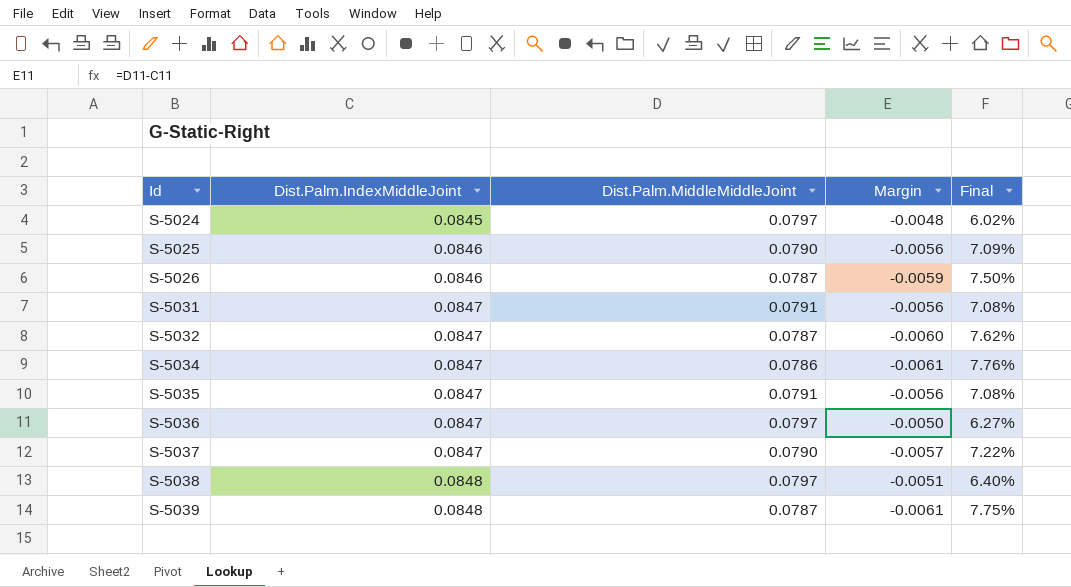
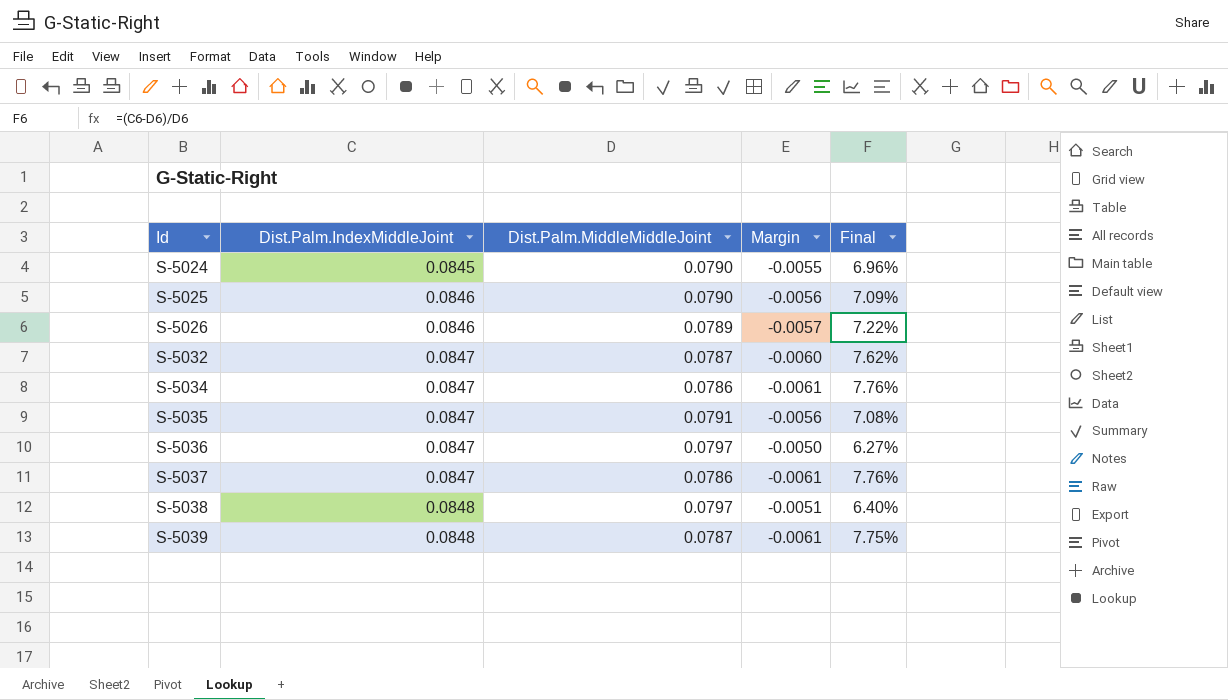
row S-5031: 0.0847 | 0.0791 | -0.0056 | 7.08% -> none
S-5024 | Dist.Palm.MiddleMiddleJoint: 0.0797 -> 0.0790
S-5024 | Margin: -0.0048 -> -0.0055
S-5024 | Final: 6.02% -> 6.96%
S-5026 | Dist.Palm.MiddleMiddleJoint: 0.0787 -> 0.0789
S-5026 | Margin: -0.0059 -> -0.0057
S-5026 | Final: 7.50% -> 7.22%
S-5037 | Dist.Palm.MiddleMiddleJoint: 0.0790 -> 0.0786
S-5037 | Margin: -0.0057 -> -0.0061
S-5037 | Final: 7.22% -> 7.76%

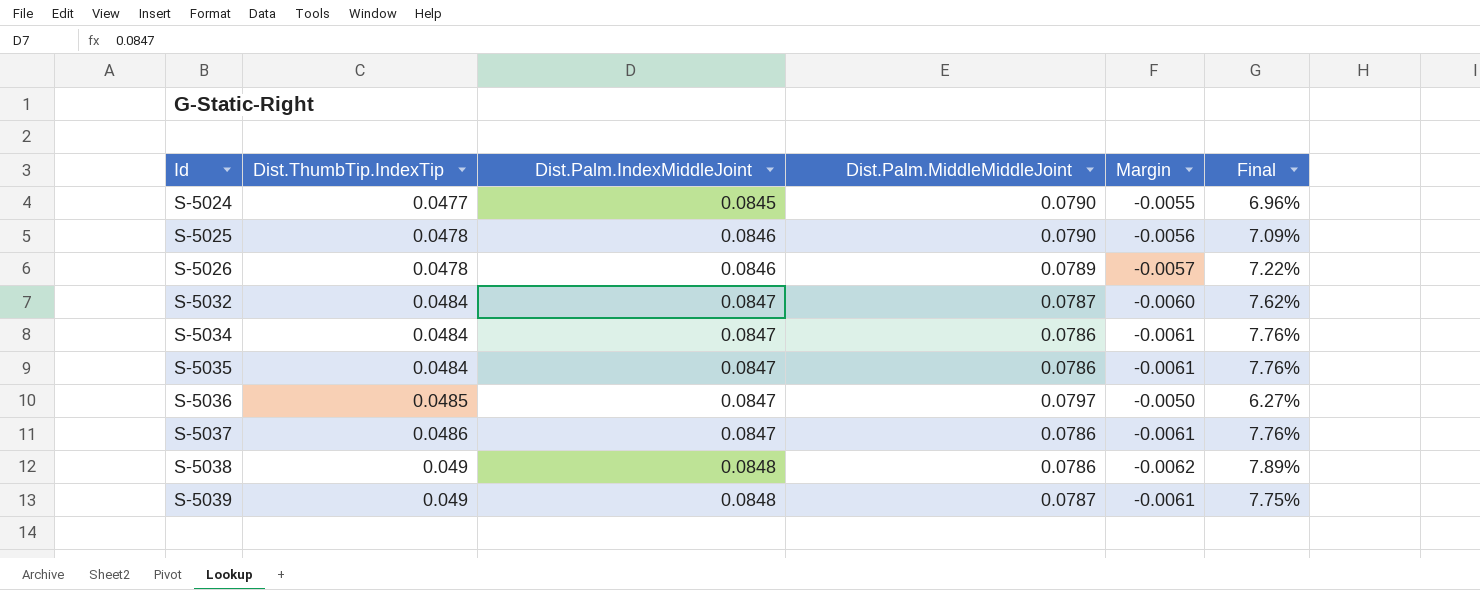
column Dist.ThumbTip.IndexTip | position: none -> 2
S-5035 | Dist.Palm.MiddleMiddleJoint: 0.0791 -> 0.0786
S-5035 | Margin: -0.0056 -> -0.0061
S-5035 | Final: 7.08% -> 7.76%
S-5038 | Dist.Palm.MiddleMiddleJoint: 0.0797 -> 0.0786
S-5038 | Margin: -0.0051 -> -0.0062
S-5038 | Final: 6.40% -> 7.89%

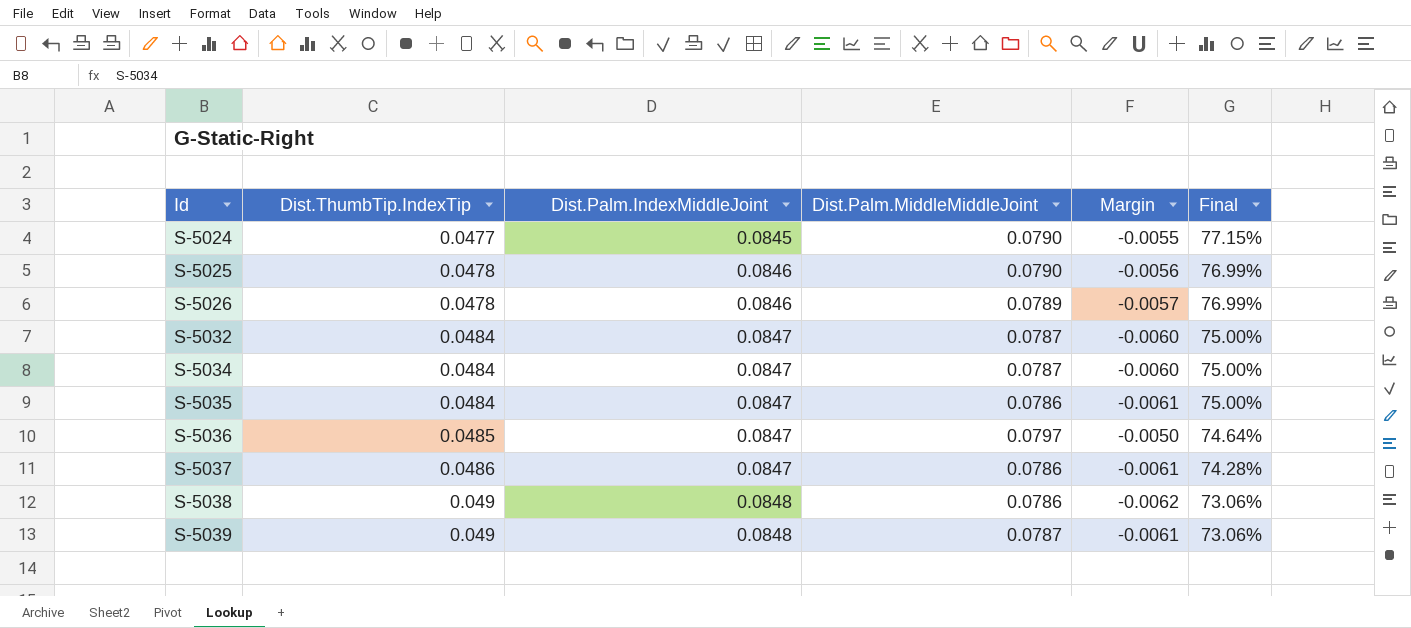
column Final | formula: ([Dist.Palm.IndexMiddleJoint] - [Dist.Palm.MiddleMiddleJoint]) / [Dist.Palm.MiddleMiddleJoint] -> ([Dist.Palm.IndexMiddleJoint] - [Dist.ThumbTip.IndexTip]) / [Dist.ThumbTip.IndexTip]
S-5034 | Dist.Palm.MiddleMiddleJoint: 0.0786 -> 0.0787
S-5034 | Margin: -0.0061 -> -0.0060

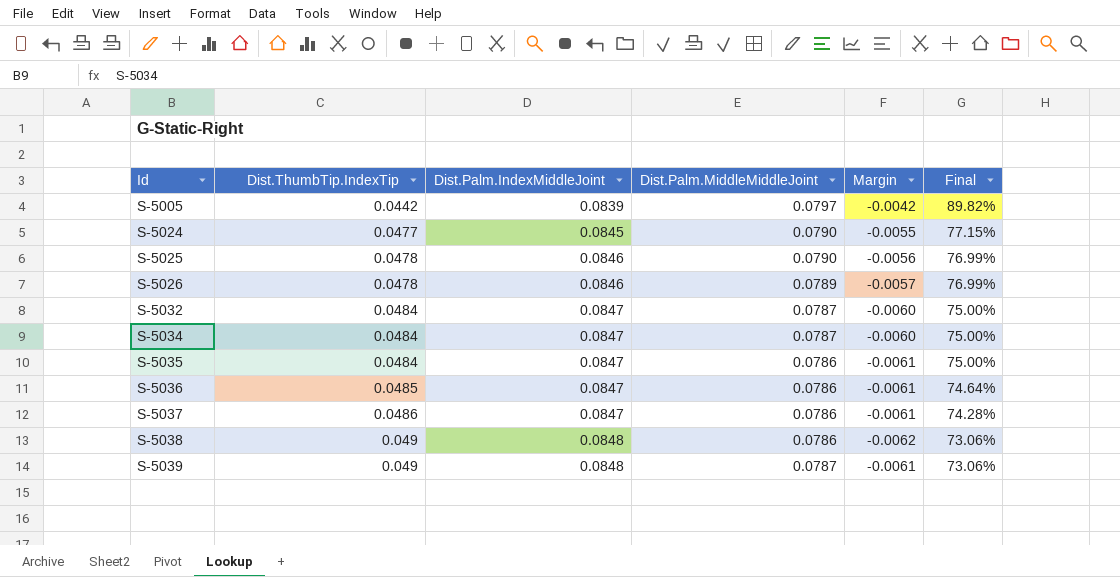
row S-5005: none -> 0.0442 | 0.0839 | 0.0797 | -0.0042 | 89.82%
S-5036 | Dist.Palm.MiddleMiddleJoint: 0.0797 -> 0.0786
S-5036 | Margin: -0.0050 -> -0.0061

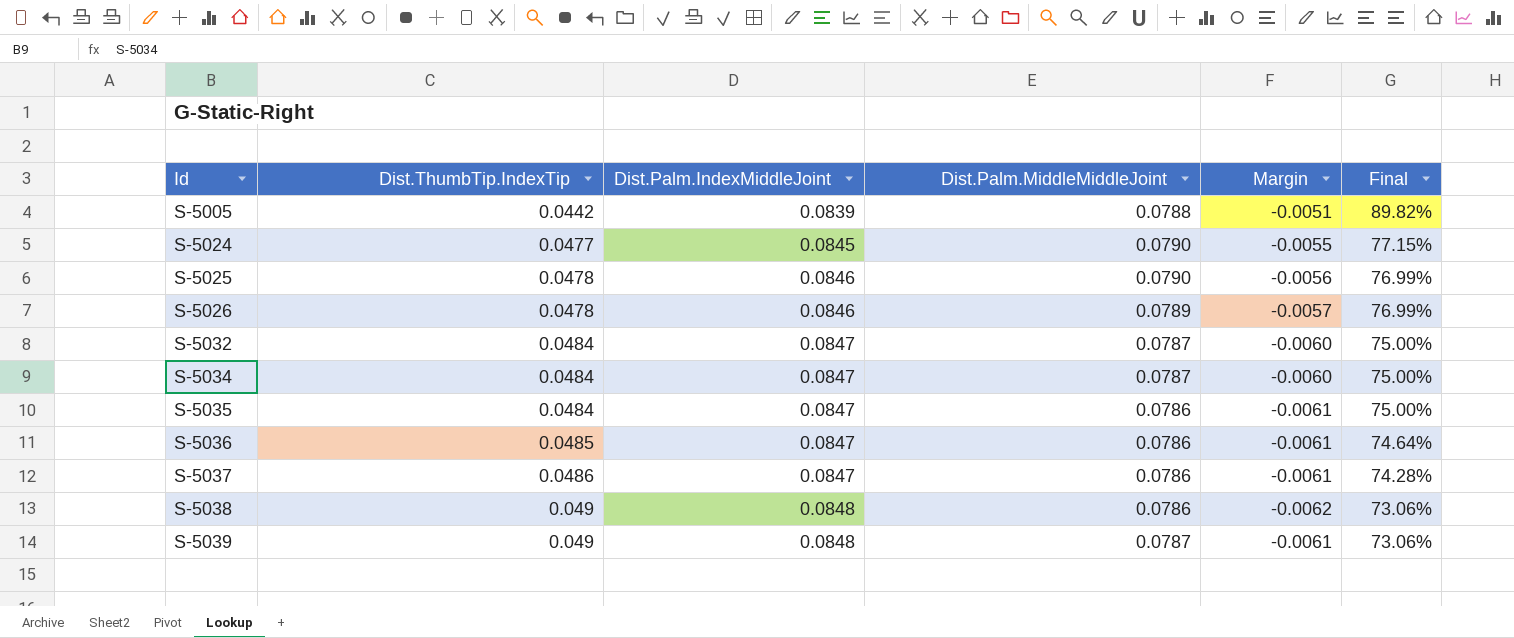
S-5005 | Dist.Palm.MiddleMiddleJoint: 0.0797 -> 0.0788
S-5005 | Margin: -0.0042 -> -0.0051

